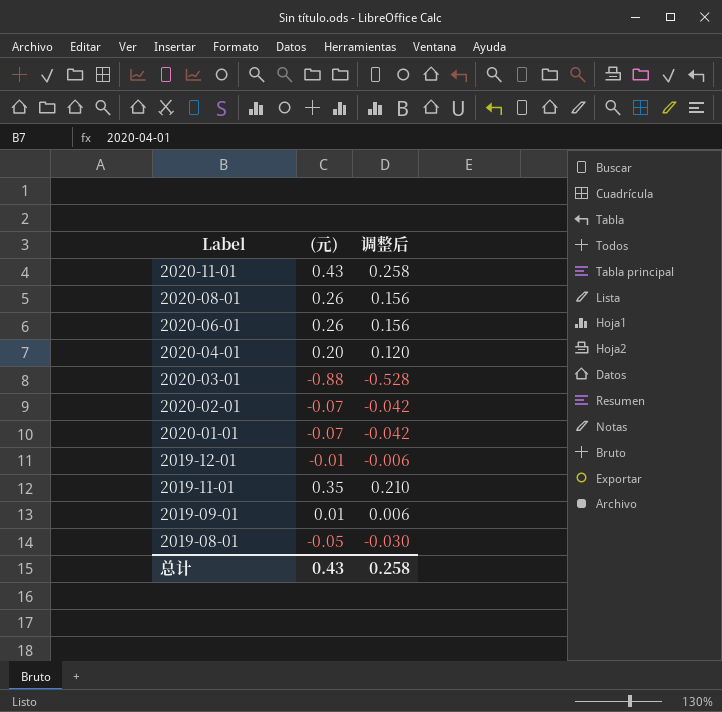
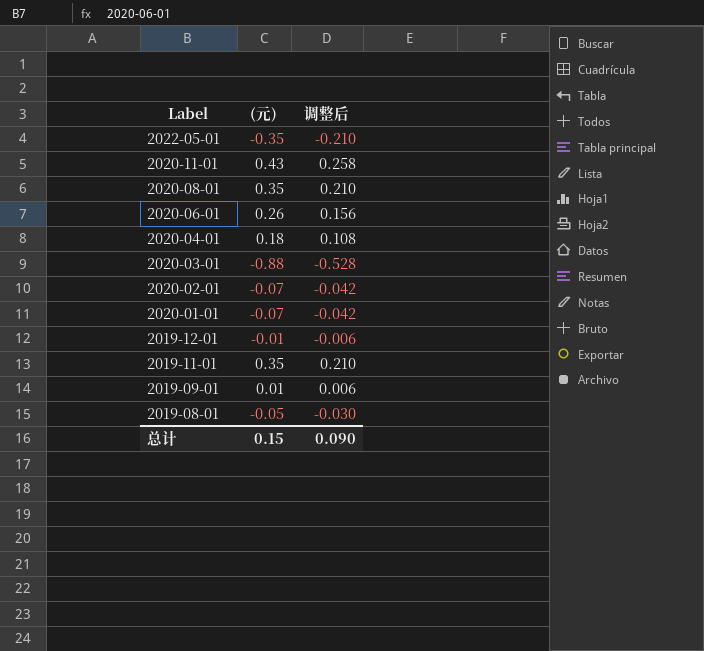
row 2022-05-01: none -> -0.35 | -0.210
2020-08-01 | (元): 0.26 -> 0.35
2020-08-01 | 调整后: 0.156 -> 0.210
2020-04-01 | (元): 0.20 -> 0.18
2020-04-01 | 调整后: 0.120 -> 0.108
总计 | (元): 0.43 -> 0.15
总计 | 调整后: 0.258 -> 0.090

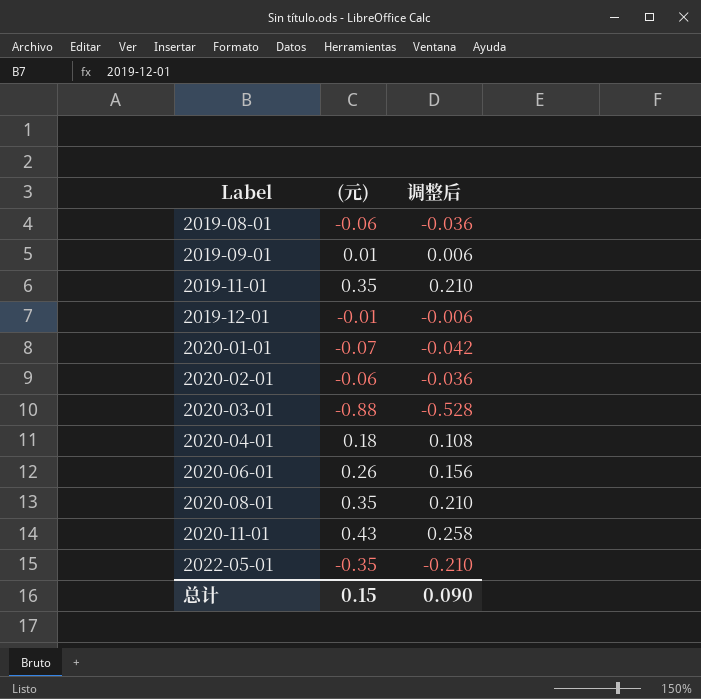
row order: Label descending -> Label ascending
2019-08-01 | (元): -0.05 -> -0.06
2019-08-01 | 调整后: -0.030 -> -0.036
2020-02-01 | (元): -0.07 -> -0.06
2020-02-01 | 调整后: -0.042 -> -0.036

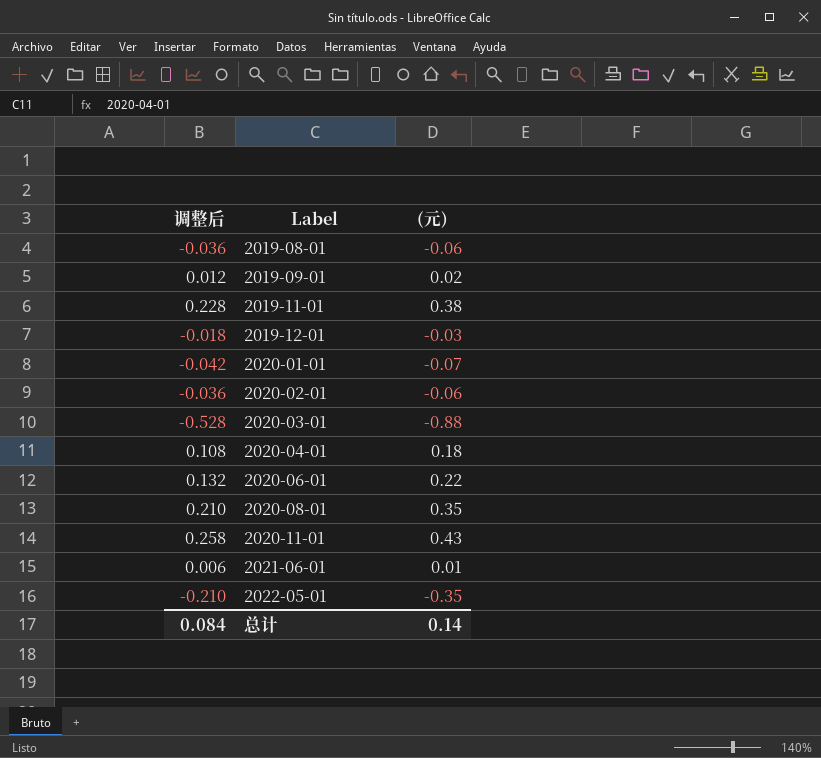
column 调整后 | position: 3 -> 1
2019-09-01 | 调整后: 0.006 -> 0.012
2019-09-01 | (元): 0.01 -> 0.02
2019-11-01 | 调整后: 0.210 -> 0.228
2019-11-01 | (元): 0.35 -> 0.38
2019-12-01 | 调整后: -0.006 -> -0.018
2019-12-01 | (元): -0.01 -> -0.03
2020-06-01 | 调整后: 0.156 -> 0.132
2020-06-01 | (元): 0.26 -> 0.22
row 2021-06-01: none -> 0.006 | 0.01
总计 | 调整后: 0.090 -> 0.084
总计 | (元): 0.15 -> 0.14

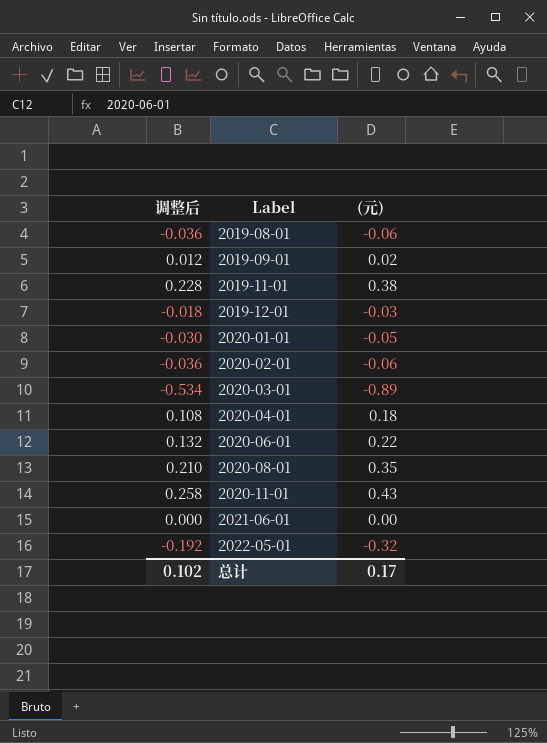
2020-01-01 | 调整后: -0.042 -> -0.030
2020-01-01 | (元): -0.07 -> -0.05
2020-03-01 | 调整后: -0.528 -> -0.534
2020-03-01 | (元): -0.88 -> -0.89
2021-06-01 | 调整后: 0.006 -> 0.000
2021-06-01 | (元): 0.01 -> 0.00
2022-05-01 | 调整后: -0.210 -> -0.192
2022-05-01 | (元): -0.35 -> -0.32
总计 | 调整后: 0.084 -> 0.102
总计 | (元): 0.14 -> 0.17

